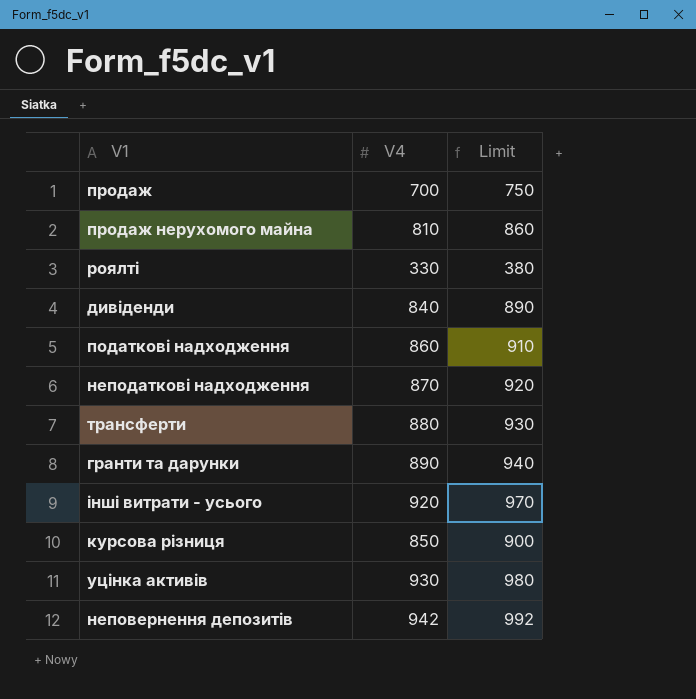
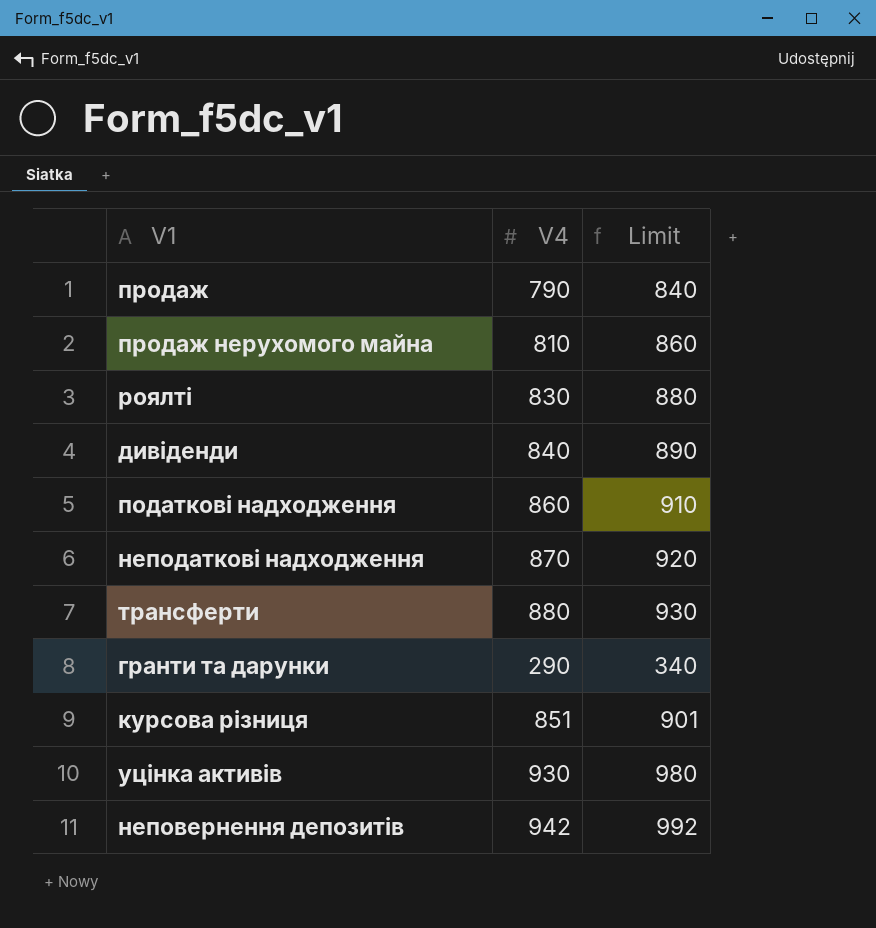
row інші витрати - усього: 920 | 970 -> none
продаж | V4: 700 -> 790
продаж | Limit: 750 -> 840
роялті | V4: 330 -> 830
роялті | Limit: 380 -> 880
гранти та дарунки | V4: 890 -> 290
гранти та дарунки | Limit: 940 -> 340
курсова різниця | V4: 850 -> 851
курсова різниця | Limit: 900 -> 901

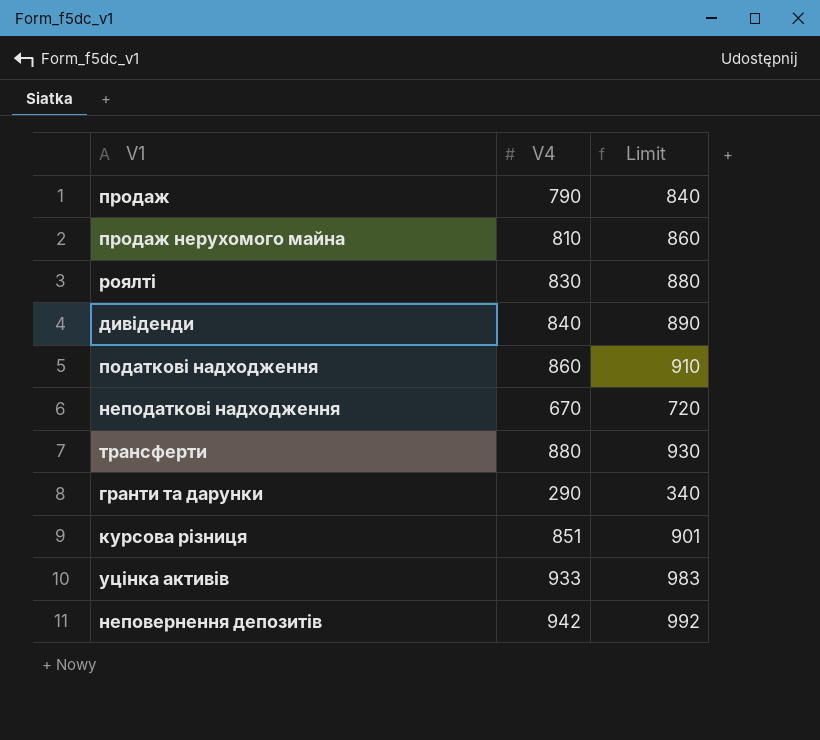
неподаткові надходження | V4: 870 -> 670
неподаткові надходження | Limit: 920 -> 720
уцінка активів | V4: 930 -> 933
уцінка активів | Limit: 980 -> 983

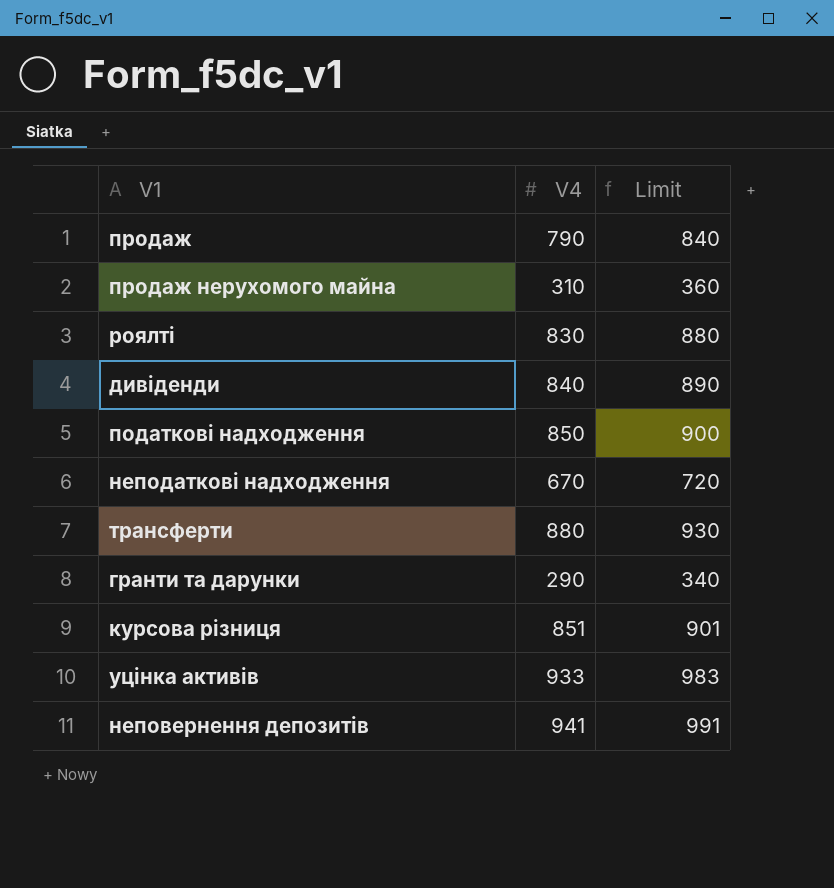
продаж нерухомого майна | V4: 810 -> 310
продаж нерухомого майна | Limit: 860 -> 360
податкові надходження | V4: 860 -> 850
податкові надходження | Limit: 910 -> 900
неповернення депозитів | V4: 942 -> 941
неповернення депозитів | Limit: 992 -> 991

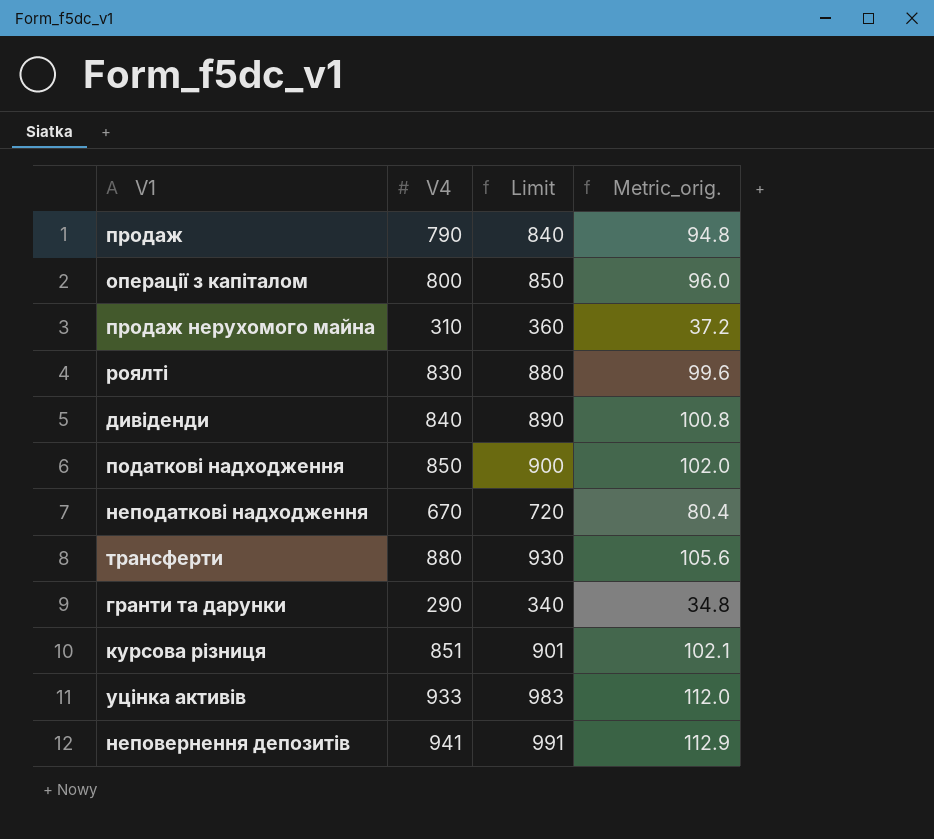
column Metric_orig. | formula: none -> [V4] * 0.12
row операції з капіталом: none -> 800 | 850 | 96.0

